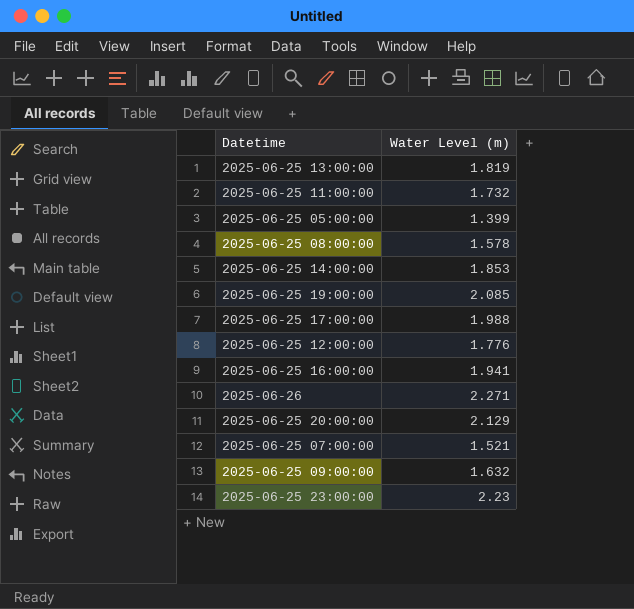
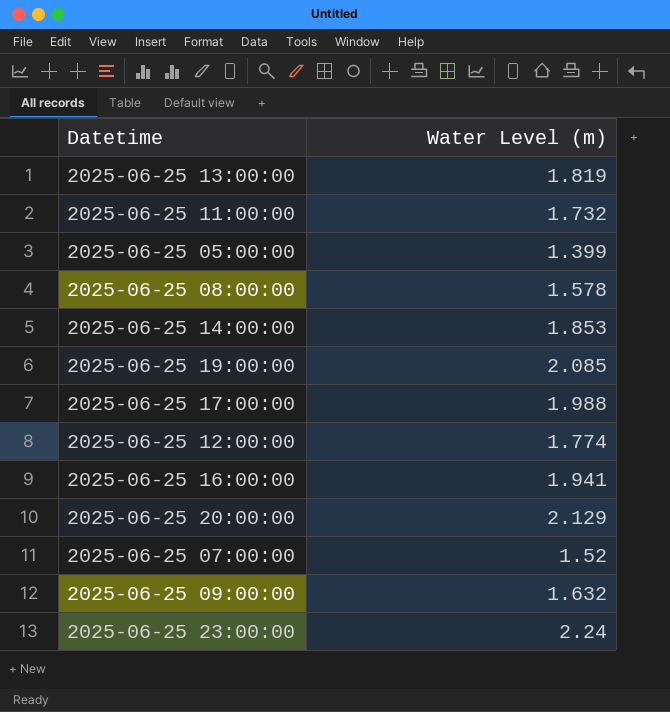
row 2025-06-26: 2.271 -> none
2025-06-25 12:00:00 | Water Level (m): 1.776 -> 1.774
2025-06-25 07:00:00 | Water Level (m): 1.521 -> 1.52
2025-06-25 23:00:00 | Water Level (m): 2.23 -> 2.24

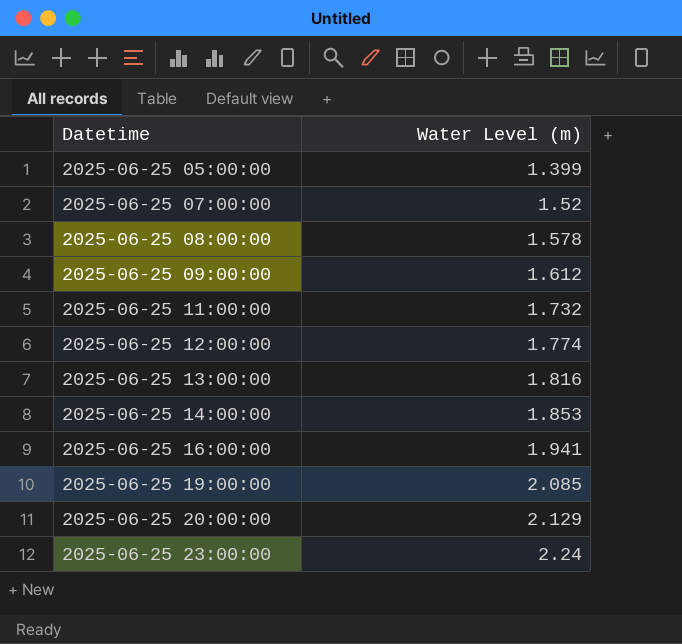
row order: none -> Datetime ascending
row 2025-06-25 17:00:00: 1.988 -> none
2025-06-25 09:00:00 | Water Level (m): 1.632 -> 1.612
2025-06-25 13:00:00 | Water Level (m): 1.819 -> 1.816

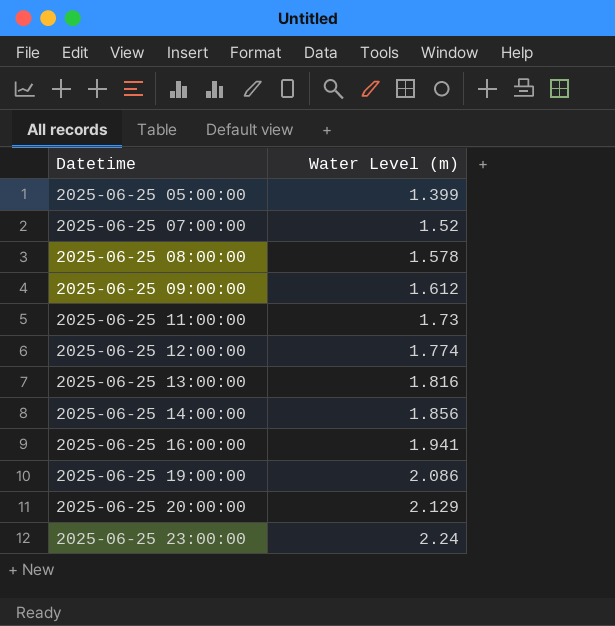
2025-06-25 11:00:00 | Water Level (m): 1.732 -> 1.73
2025-06-25 14:00:00 | Water Level (m): 1.853 -> 1.856
2025-06-25 19:00:00 | Water Level (m): 2.085 -> 2.086

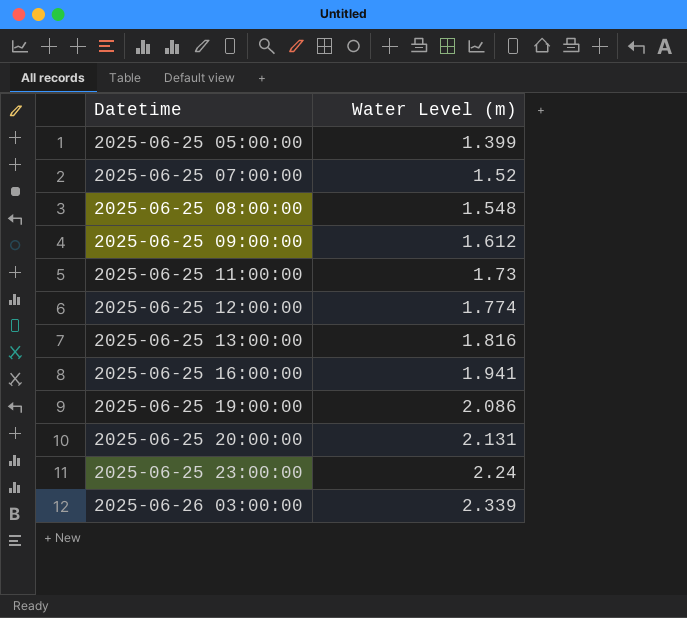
row 2025-06-25 14:00:00: 1.856 -> none
2025-06-25 08:00:00 | Water Level (m): 1.578 -> 1.548
2025-06-25 20:00:00 | Water Level (m): 2.129 -> 2.131
row 2025-06-26 03:00:00: none -> 2.339

